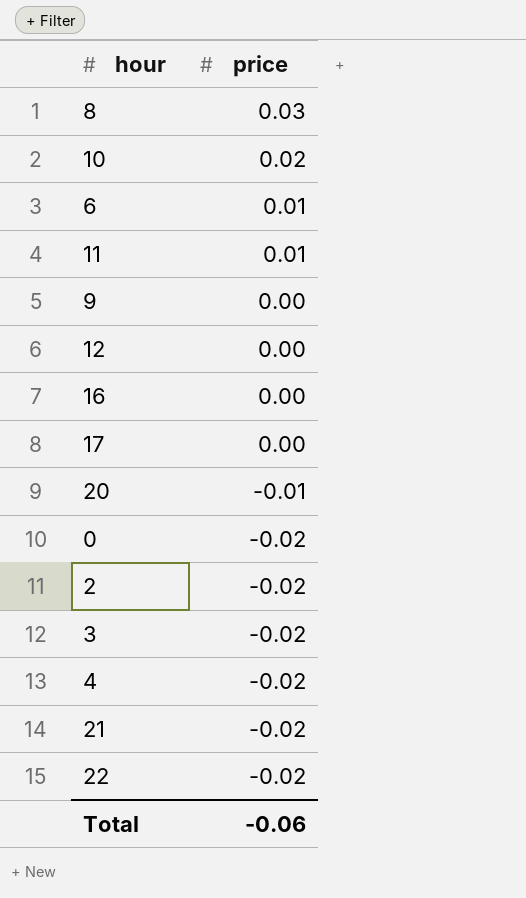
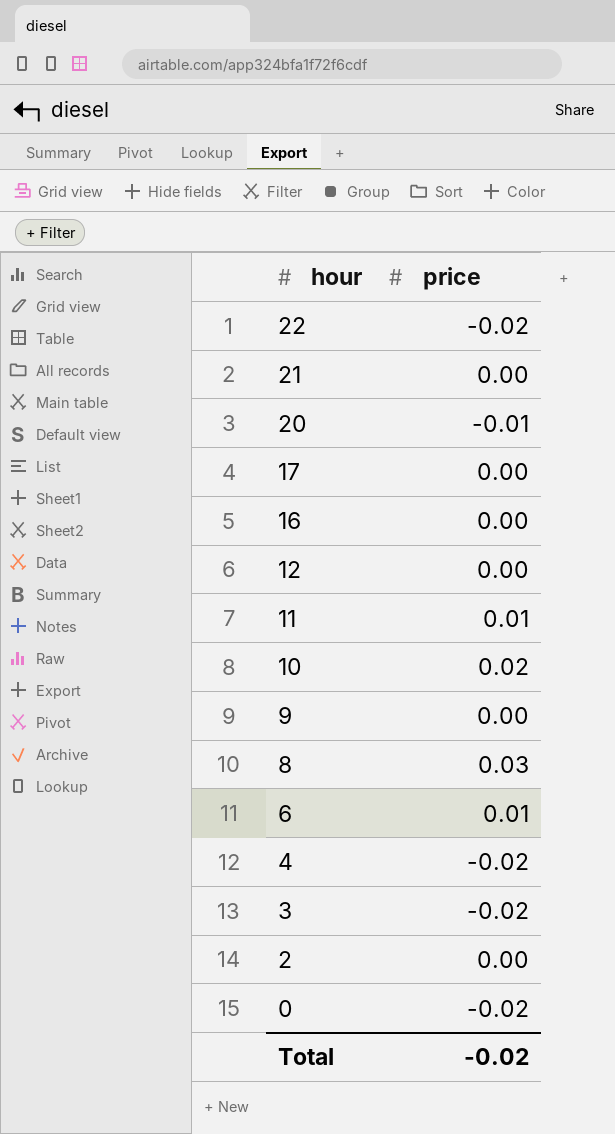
row order: price descending -> hour descending
21 | price: -0.02 -> 0.00
2 | price: -0.02 -> 0.00
Total | price: -0.06 -> -0.02

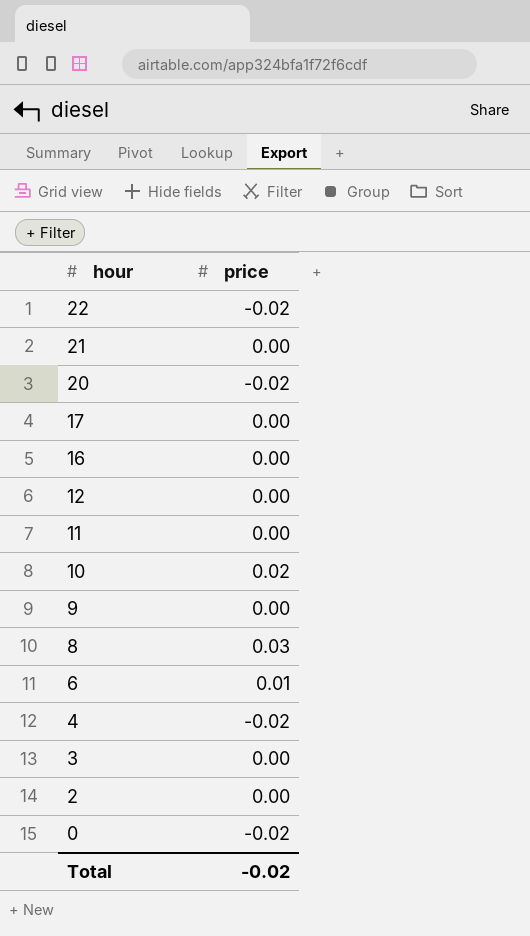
20 | price: -0.01 -> -0.02
11 | price: 0.01 -> 0.00
3 | price: -0.02 -> 0.00

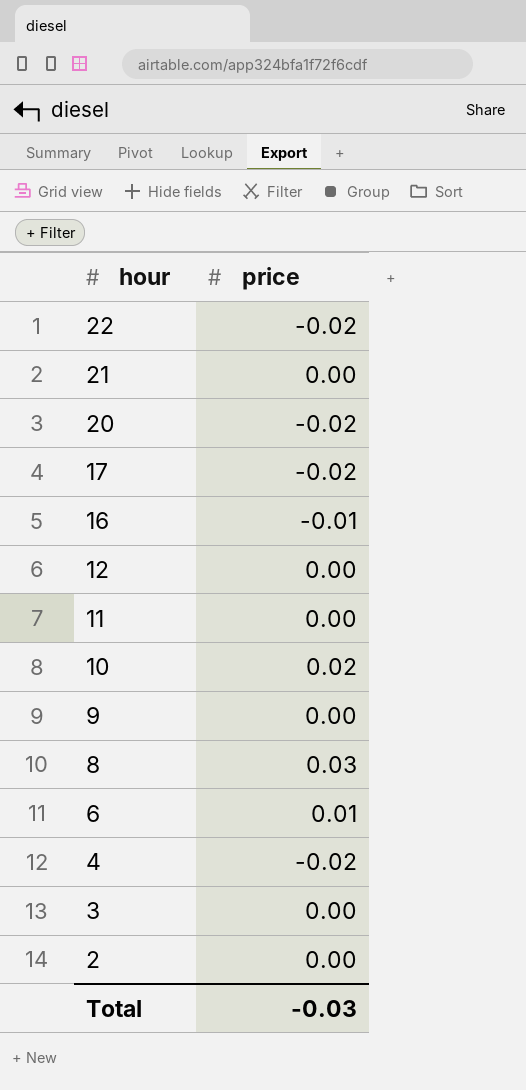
row 0: -0.02 -> none
17 | price: 0.00 -> -0.02
16 | price: 0.00 -> -0.01
Total | price: -0.02 -> -0.03

